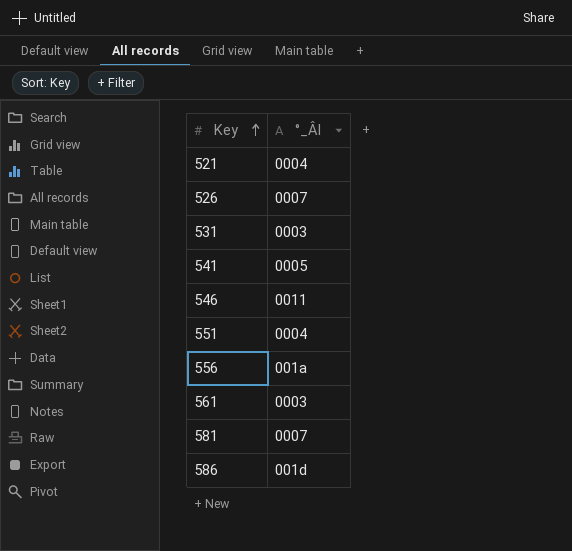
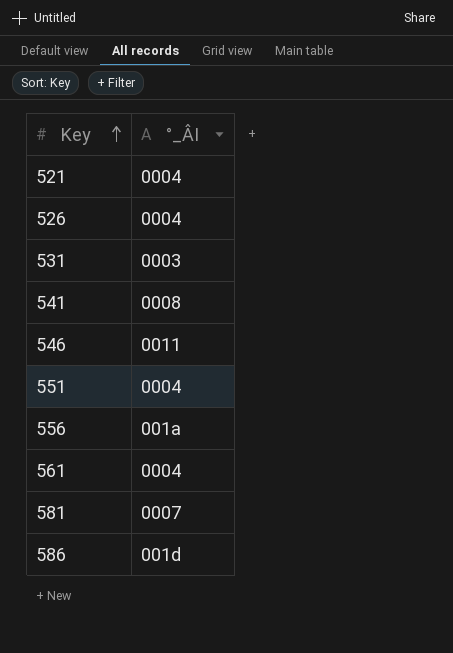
526 | °_ÂI: 0007 -> 0004
541 | °_ÂI: 0005 -> 0008
561 | °_ÂI: 0003 -> 0004

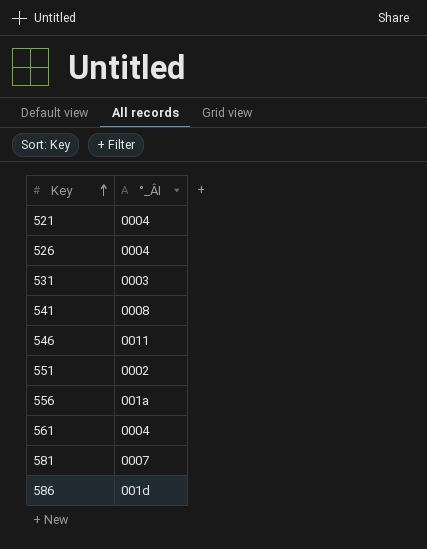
551 | °_ÂI: 0004 -> 0002

